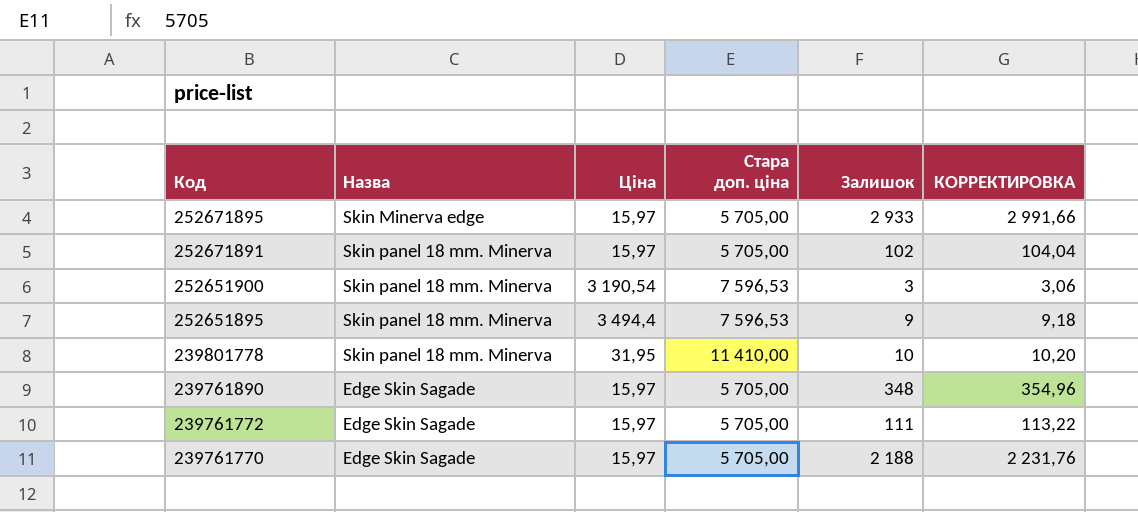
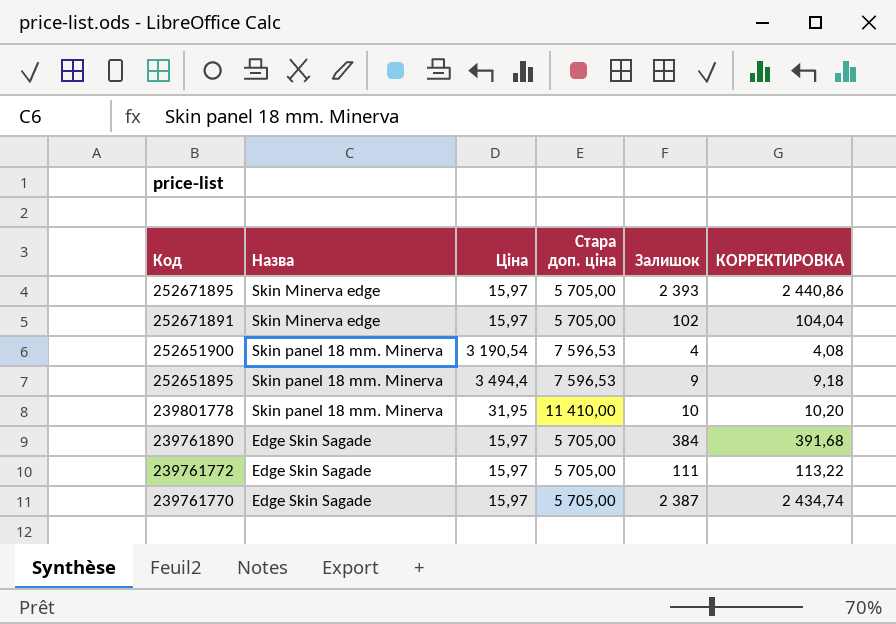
252671895 | Залишок: 2 933 -> 2 393
252671895 | КОРРЕКТИРОВКА: 2 991,66 -> 2 440,86
252671891 | Назва: Skin panel 18 mm. Minerva -> Skin Minerva edge
252651900 | Залишок: 3 -> 4
252651900 | КОРРЕКТИРОВКА: 3,06 -> 4,08
239761890 | Залишок: 348 -> 384
239761890 | КОРРЕКТИРОВКА: 354,96 -> 391,68
239761770 | Залишок: 2 188 -> 2 387
239761770 | КОРРЕКТИРОВКА: 2 231,76 -> 2 434,74

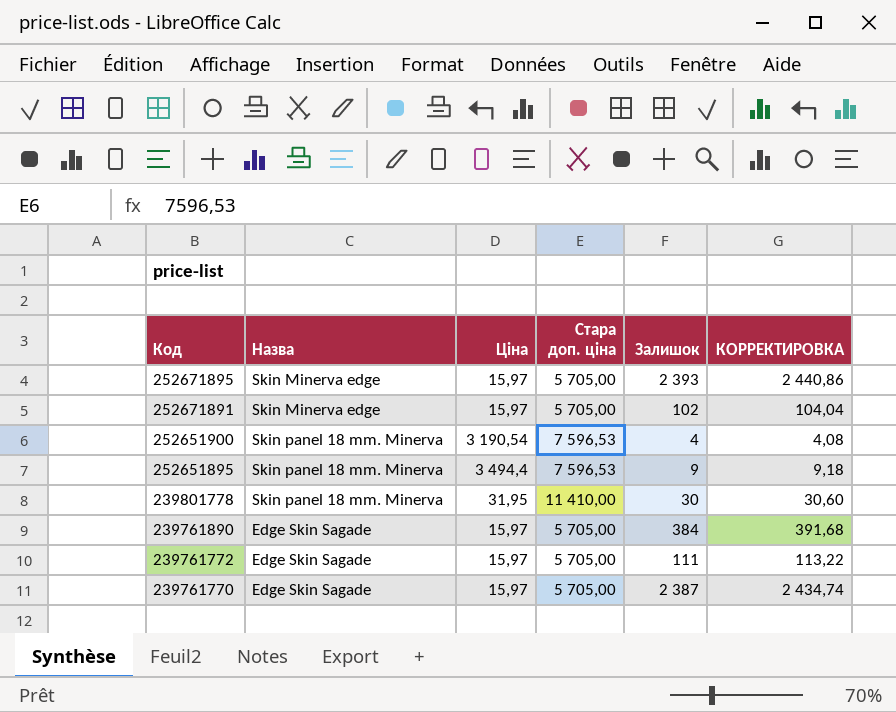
239801778 | Залишок: 10 -> 30
239801778 | КОРРЕКТИРОВКА: 10,20 -> 30,60

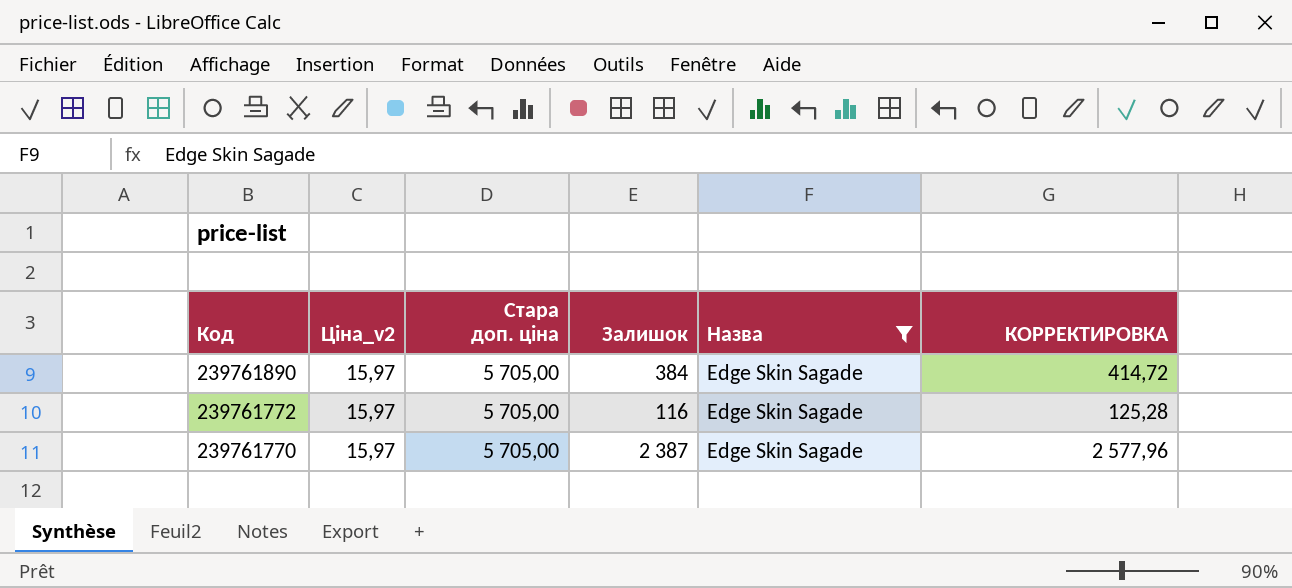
filter: none -> Назва = Edge Skin Sagade
column name: Ціна -> Ціна_v2
column Назва | position: 2 -> 5
column КОРРЕКТИРОВКА | formula: [Залишок] * 1,02 -> [Залишок] * 1,08
239761772 | Залишок: 111 -> 116

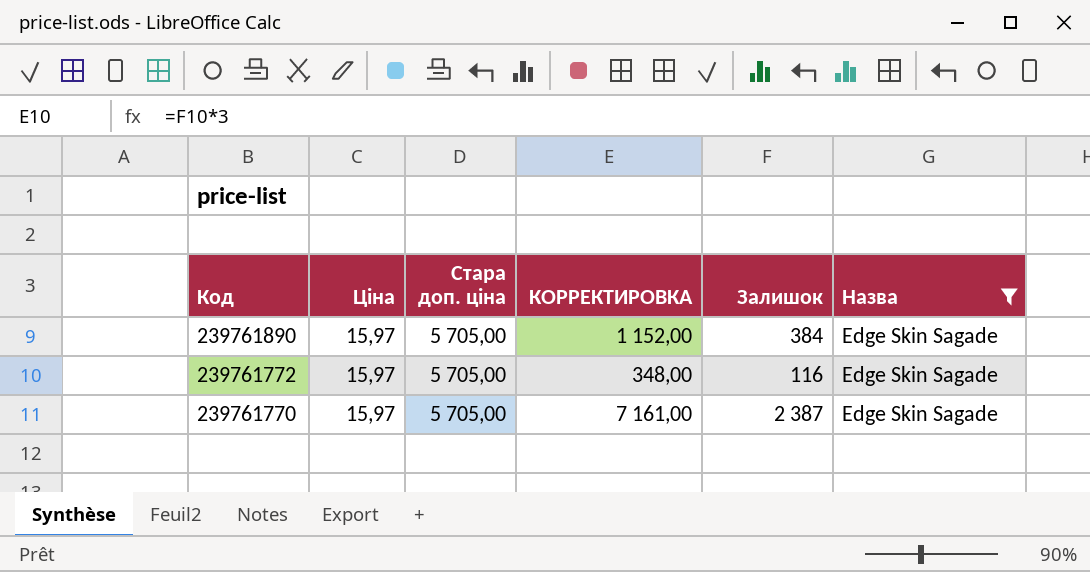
column name: Ціна_v2 -> Ціна
column КОРРЕКТИРОВКА | formula: [Залишок] * 1,08 -> [Залишок] * 3
column КОРРЕКТИРОВКА | position: 6 -> 4

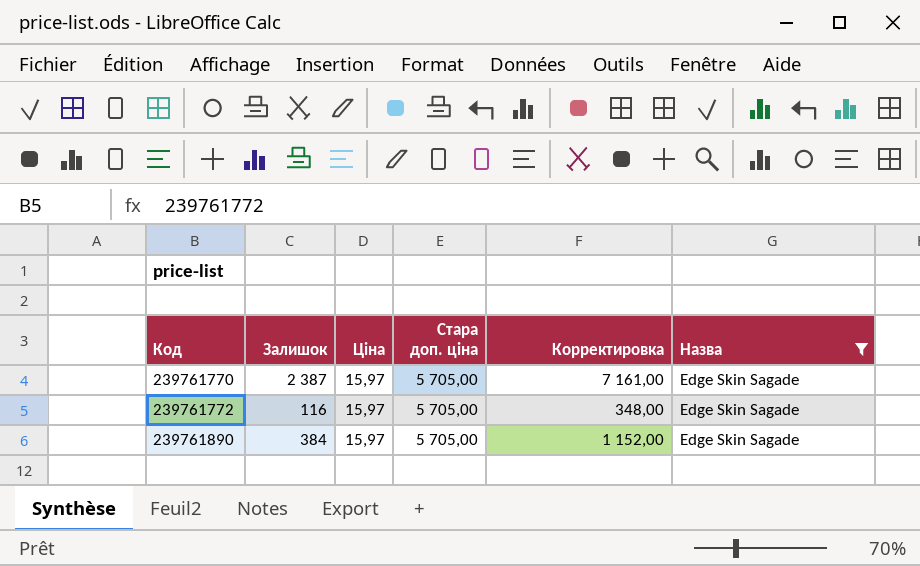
row order: Код descending -> Код ascending
column Залишок | position: 5 -> 2
column name: КОРРЕКТИРОВКА -> Корректировка

